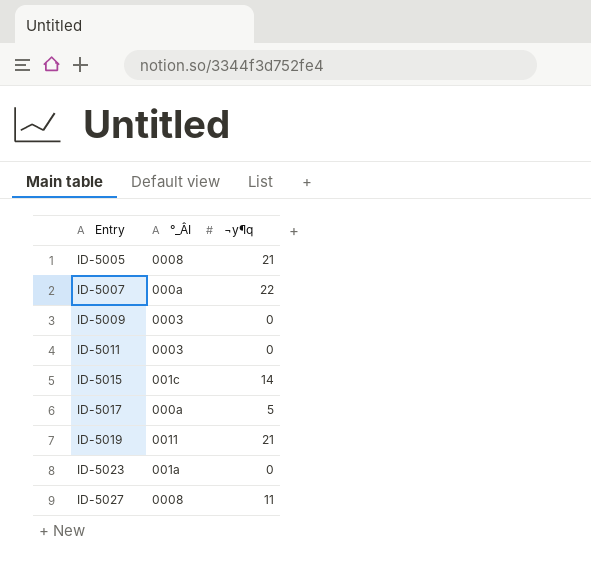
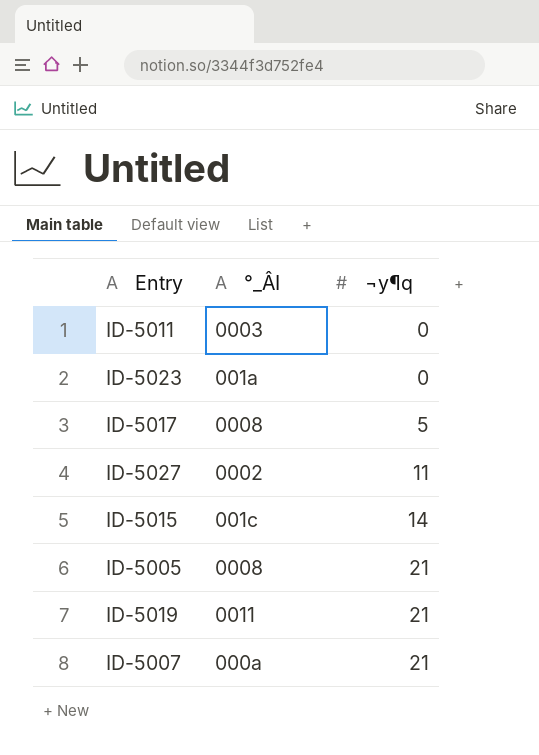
row order: Entry ascending -> ¬y¶q ascending
row ID-5009: 0003 | 0 -> none
ID-5017 | °_ÂI: 000a -> 0008
ID-5027 | °_ÂI: 0008 -> 0002
ID-5007 | ¬y¶q: 22 -> 21

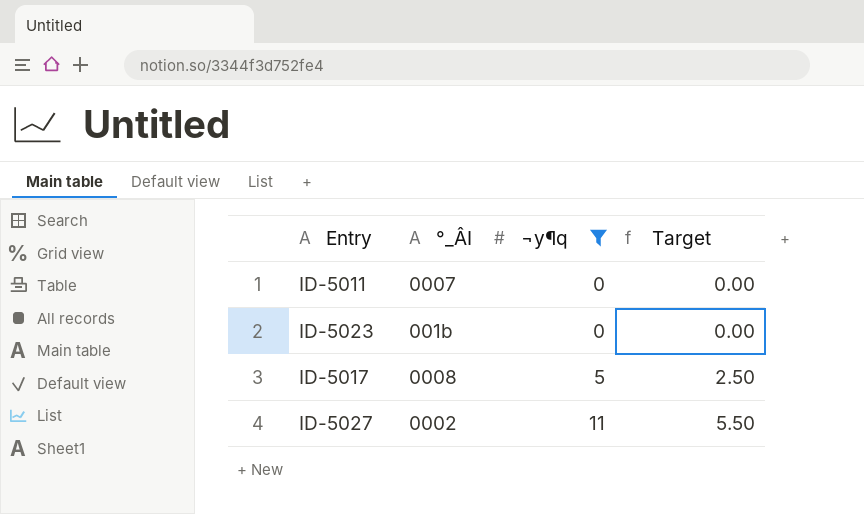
filter: none -> ¬y¶q <= 11
column Target | formula: none -> [¬y¶q] * 0.5
ID-5011 | °_ÂI: 0003 -> 0007
ID-5023 | °_ÂI: 001a -> 001b

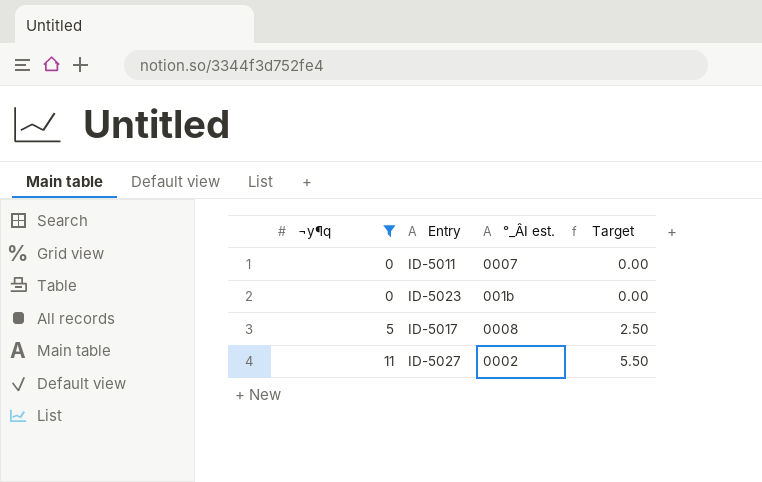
column ¬y¶q | position: 3 -> 1
column name: °_ÂI -> °_ÂI est.

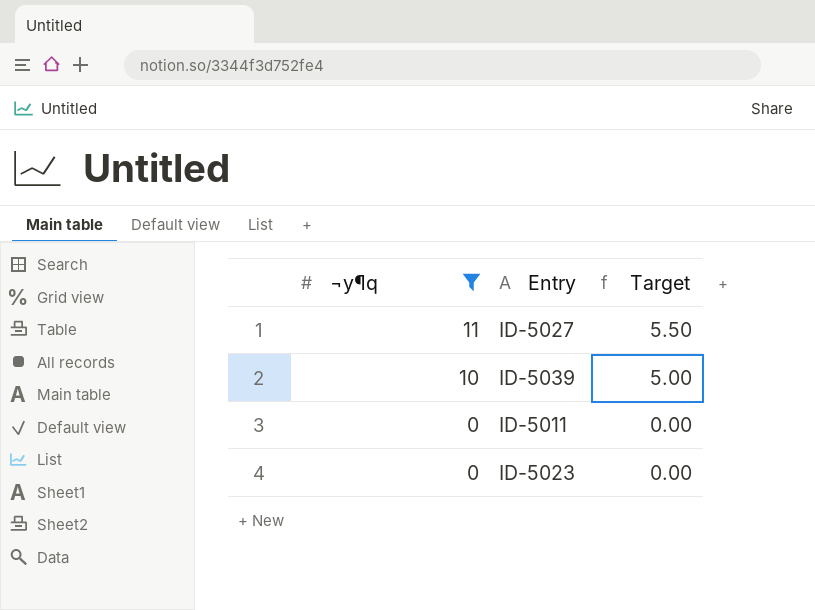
row order: ¬y¶q ascending -> ¬y¶q descending
column °_ÂI est. | position: 3 -> none
row ID-5017: 5 | 0008 | 2.50 -> none
row ID-5039: none -> 10 | 5.00

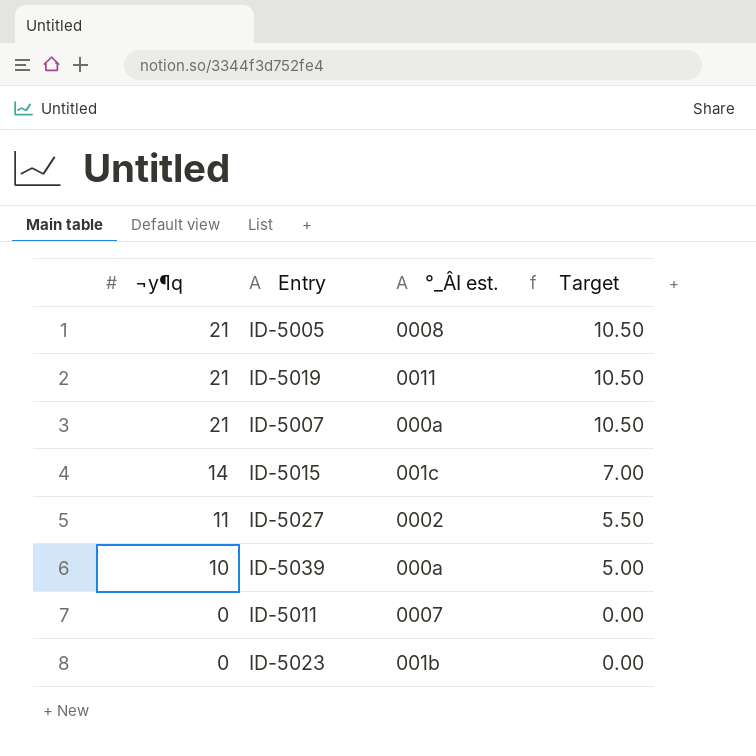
filter: ¬y¶q <= 11 -> none
column °_ÂI est. | position: none -> 3

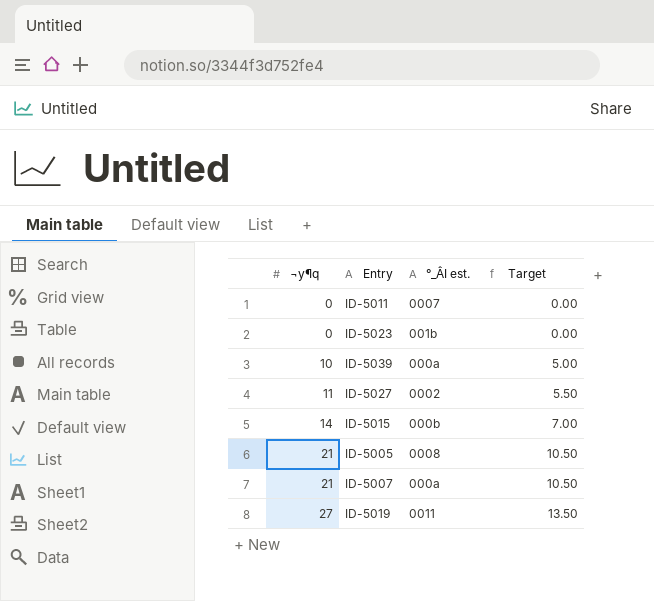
row order: ¬y¶q descending -> ¬y¶q ascending
ID-5015 | °_ÂI est.: 001c -> 000b
ID-5019 | ¬y¶q: 21 -> 27
ID-5019 | Target: 10.50 -> 13.50

